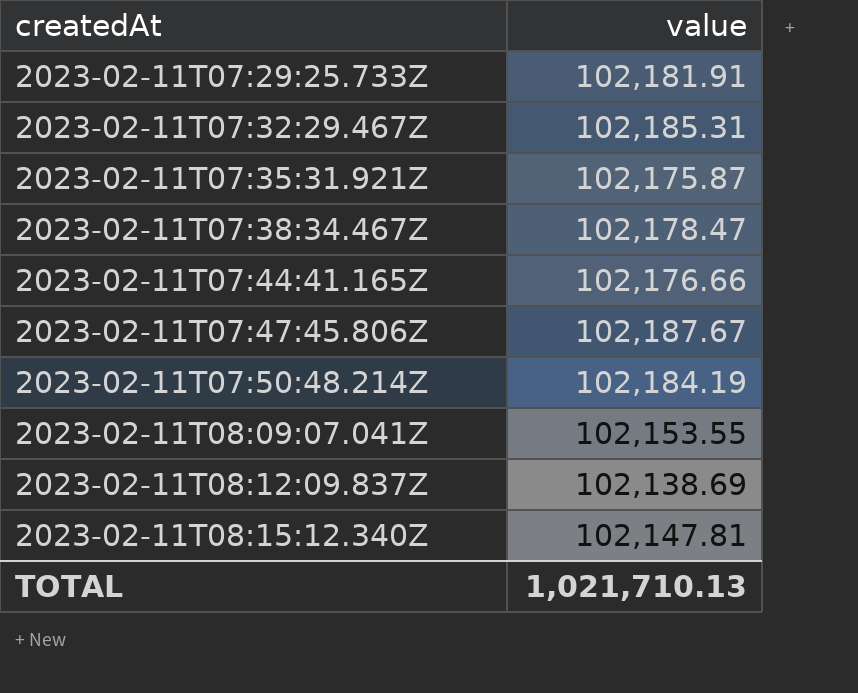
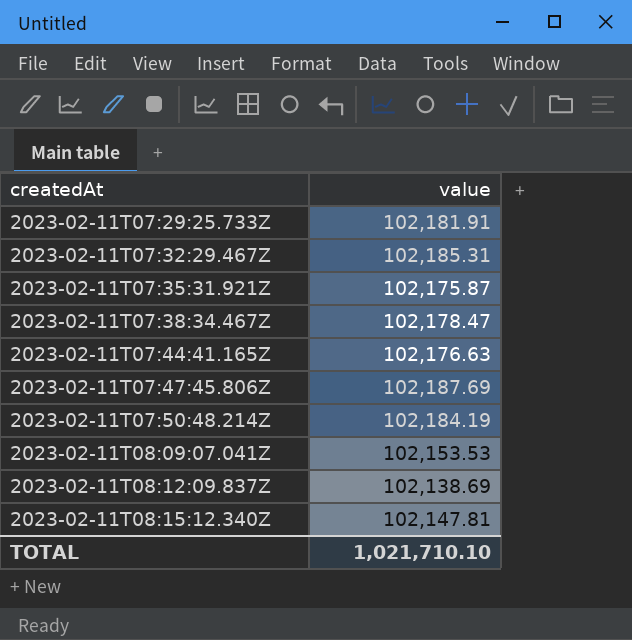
2023-02-11T07:44:41.165Z | value: 102,176.66 -> 102,176.63
2023-02-11T07:47:45.806Z | value: 102,187.67 -> 102,187.69
2023-02-11T08:09:07.041Z | value: 102,153.55 -> 102,153.53
TOTAL | value: 1,021,710.13 -> 1,021,710.10

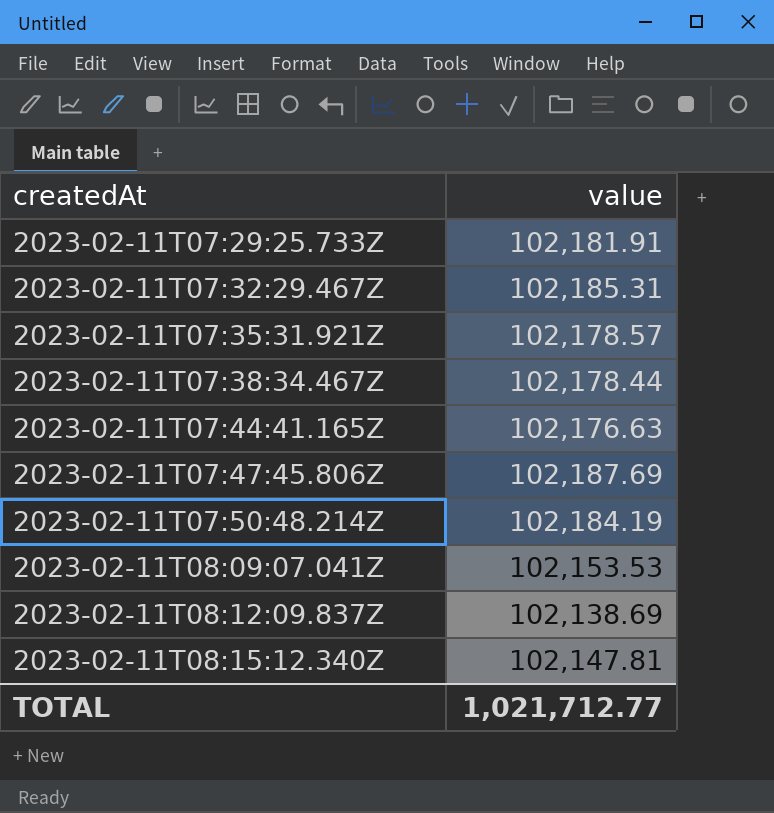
2023-02-11T07:35:31.921Z | value: 102,175.87 -> 102,178.57
2023-02-11T07:38:34.467Z | value: 102,178.47 -> 102,178.44
TOTAL | value: 1,021,710.10 -> 1,021,712.77

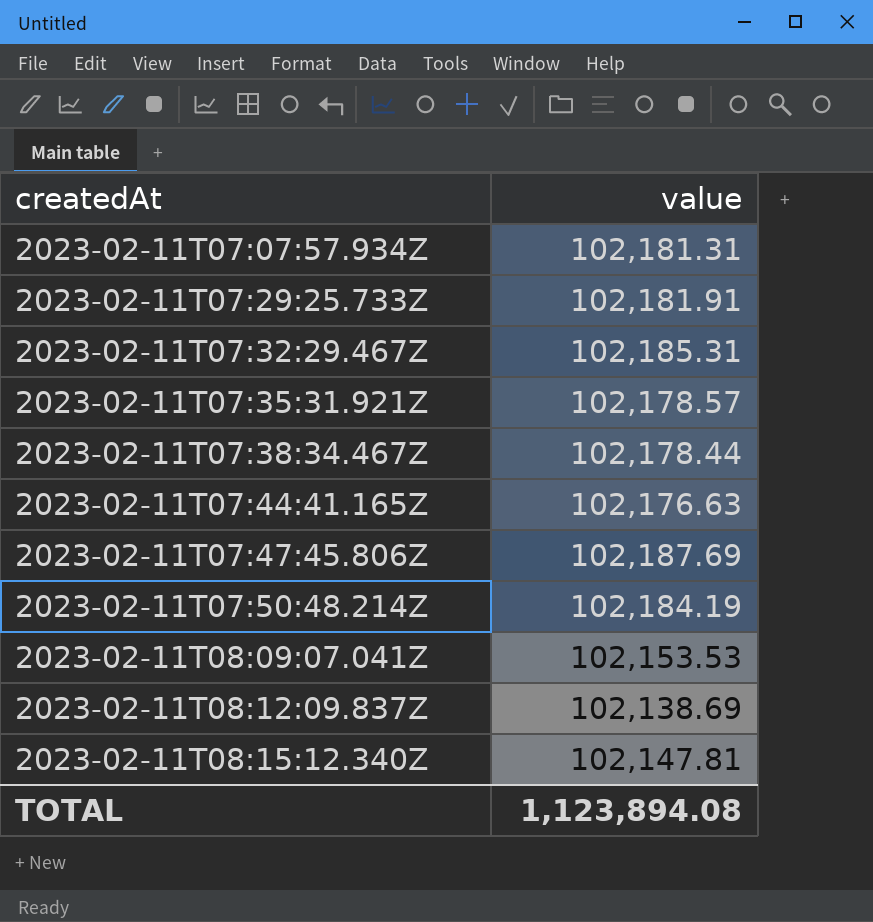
row 2023-02-11T07:07:57.934Z: none -> 102,181.31
TOTAL | value: 1,021,712.77 -> 1,123,894.08

